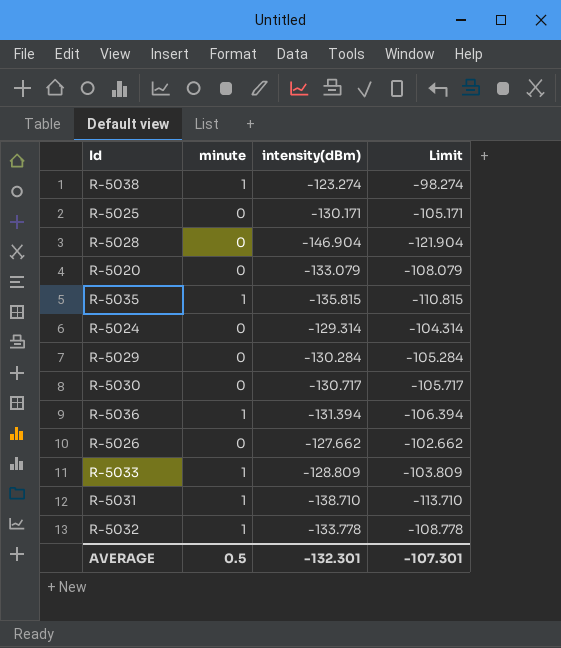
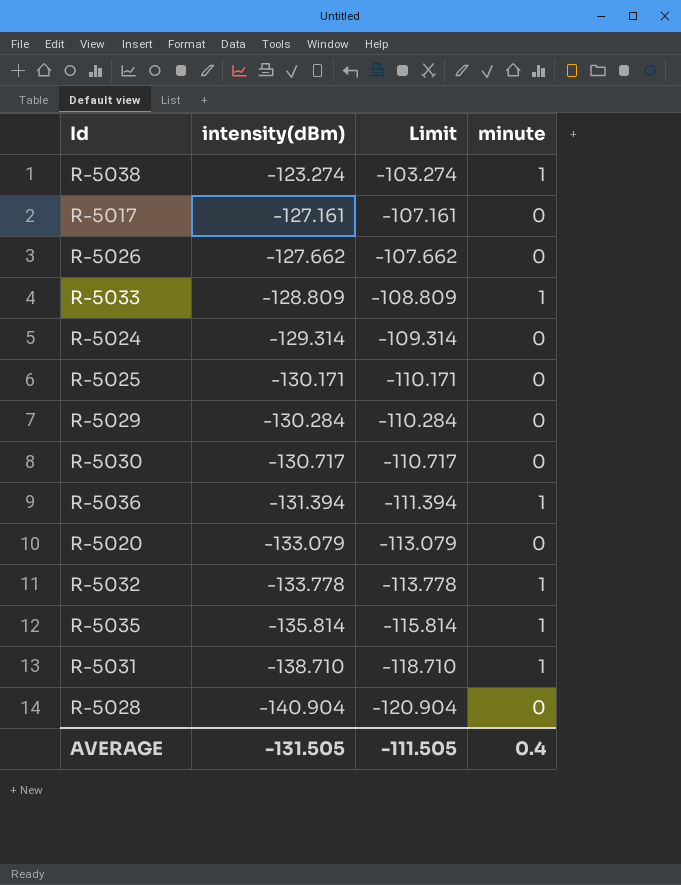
row order: none -> intensity(dBm) descending
column Limit | formula: [intensity(dBm)] + 25 -> [intensity(dBm)] + 20
column minute | position: 2 -> 4
row R-5017: none -> -127.161 | -107.161 | 0
R-5035 | intensity(dBm): -135.815 -> -135.814
R-5028 | intensity(dBm): -146.904 -> -140.904
AVERAGE | intensity(dBm): -132.301 -> -131.505
AVERAGE | Limit: -107.301 -> -111.505
AVERAGE | minute: 0.5 -> 0.4

